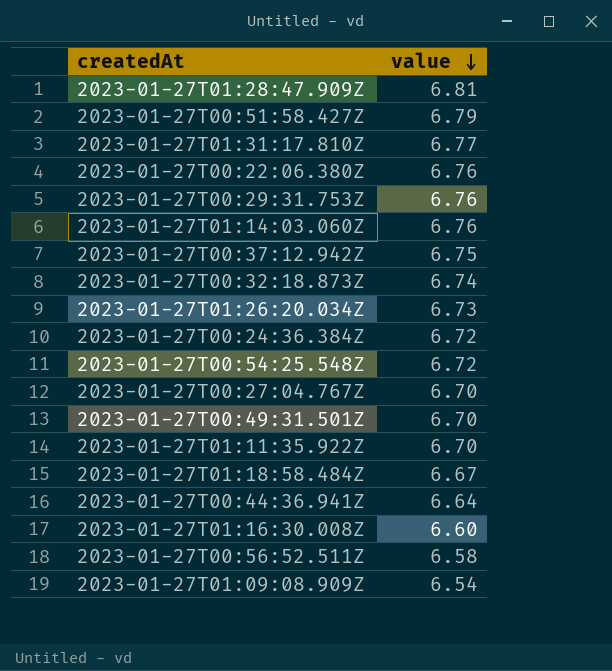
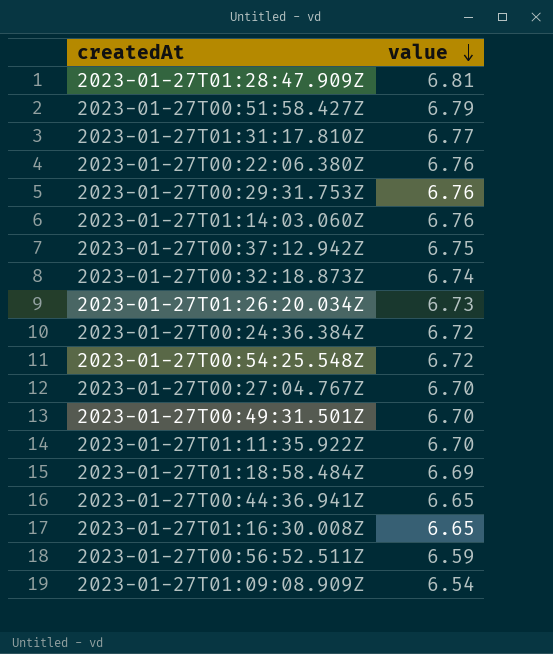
2023-01-27T01:18:58.484Z | value: 6.67 -> 6.69
2023-01-27T00:44:36.941Z | value: 6.64 -> 6.65
2023-01-27T01:16:30.008Z | value: 6.60 -> 6.65
2023-01-27T00:56:52.511Z | value: 6.58 -> 6.59

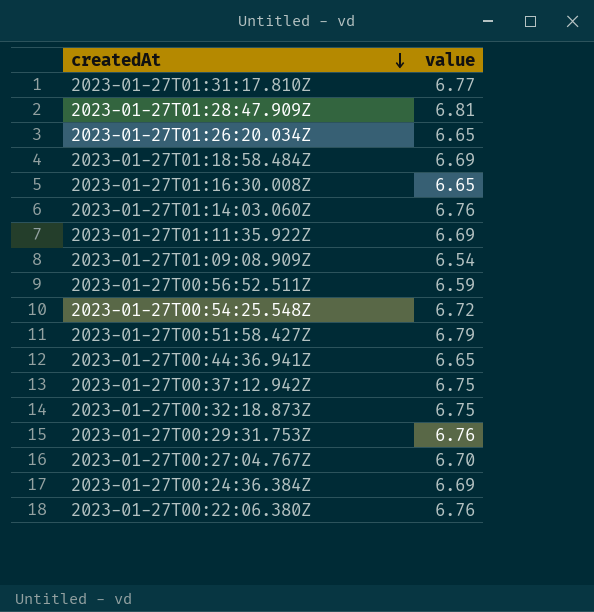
row order: value descending -> createdAt descending
row 2023-01-27T00:49:31.501Z: 6.70 -> none
2023-01-27T01:26:20.034Z | value: 6.73 -> 6.65
2023-01-27T01:11:35.922Z | value: 6.70 -> 6.69
2023-01-27T00:32:18.873Z | value: 6.74 -> 6.75
2023-01-27T00:24:36.384Z | value: 6.72 -> 6.69

